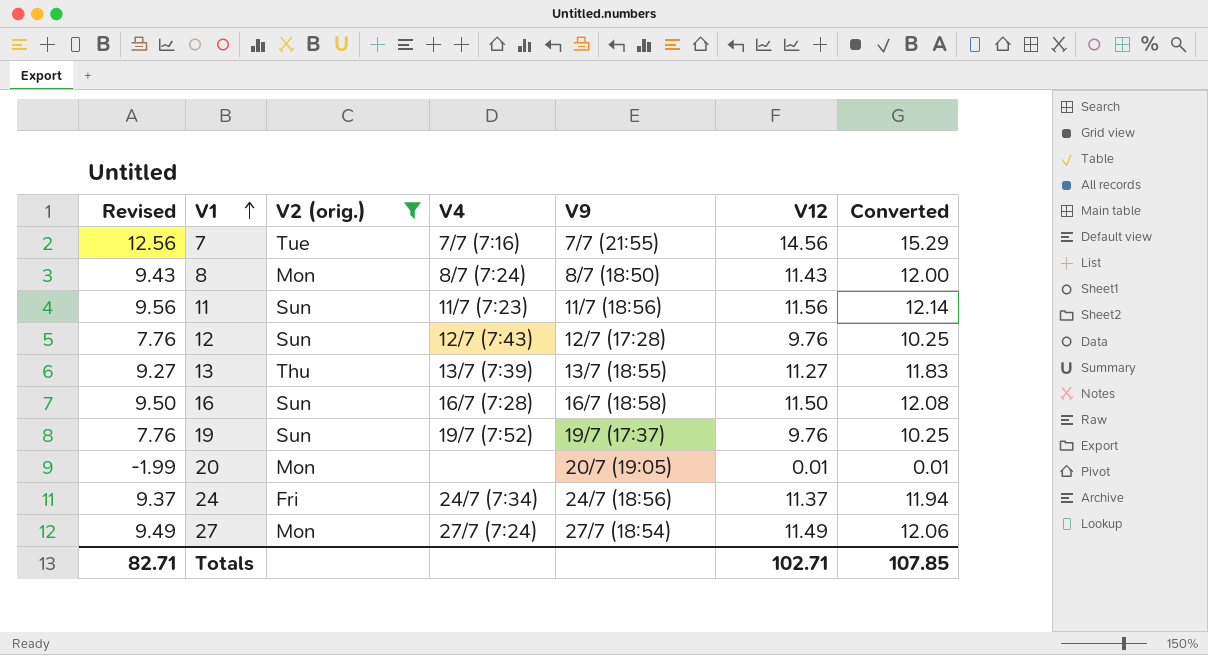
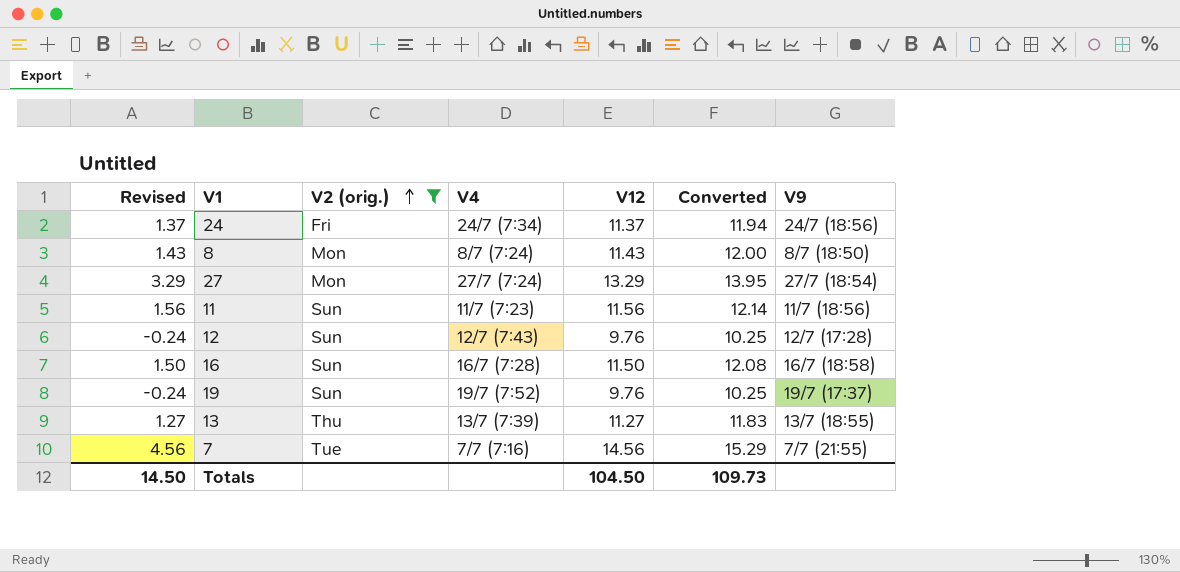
row order: V1 ascending -> V2 (orig.) ascending
column Revised | formula: [V12] - 2 -> [V12] - 10
column V9 | position: 5 -> 7
row 20: -1.99 | Mon | none | 20/7 (19:05) | 0.01 | 0.01 -> none
27 | V12: 11.49 -> 13.29
27 | Converted: 12.06 -> 13.95
Totals | Revised: 82.71 -> 14.50
Totals | V12: 102.71 -> 104.50
Totals | Converted: 107.85 -> 109.73

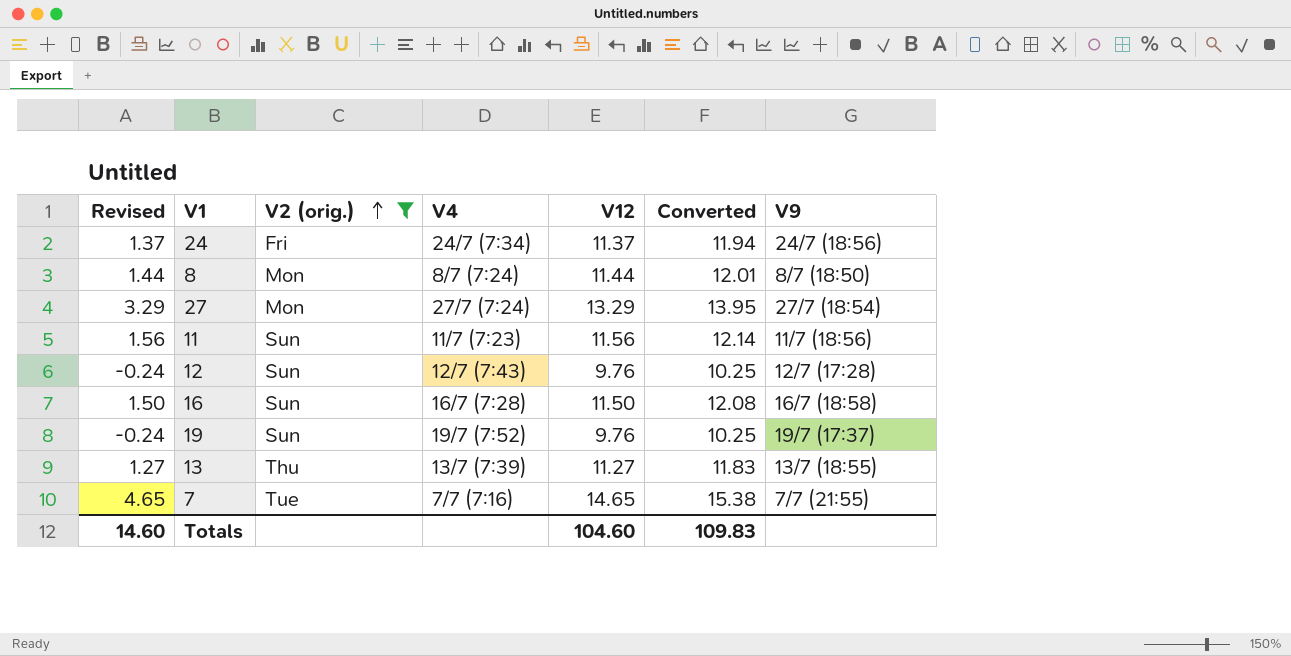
8 | Revised: 1.43 -> 1.44
8 | V12: 11.43 -> 11.44
8 | Converted: 12.00 -> 12.01
7 | Revised: 4.56 -> 4.65
7 | V12: 14.56 -> 14.65
7 | Converted: 15.29 -> 15.38
Totals | Revised: 14.50 -> 14.60
Totals | V12: 104.50 -> 104.60
Totals | Converted: 109.73 -> 109.83

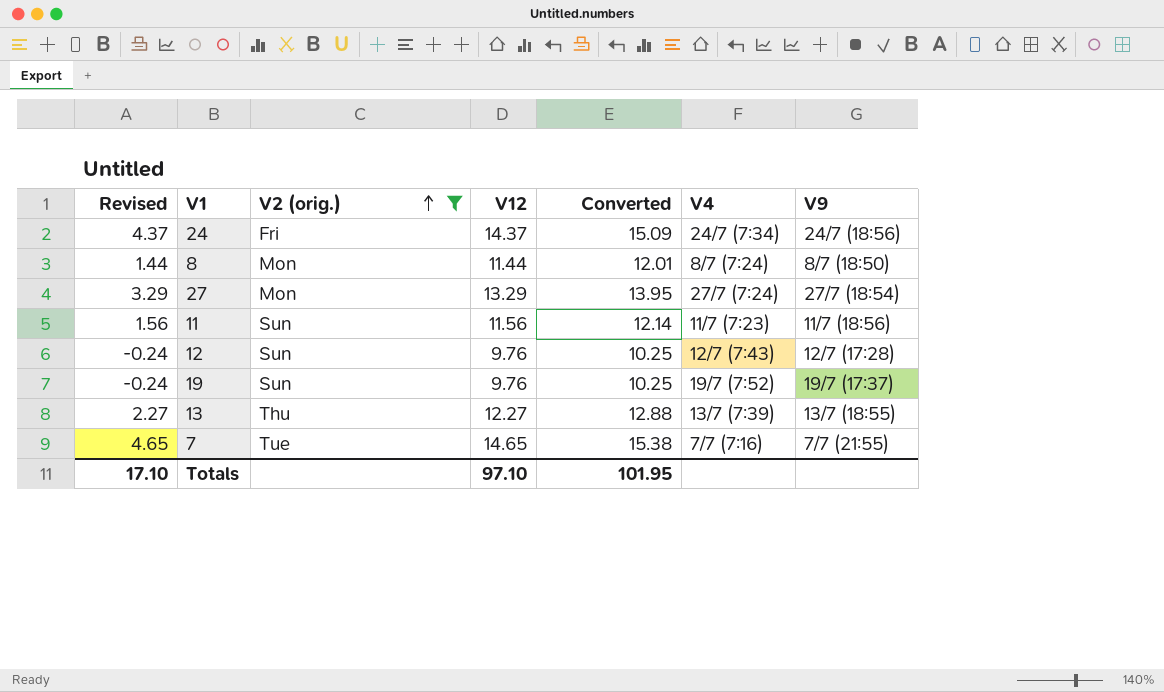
column V4 | position: 4 -> 6
row 16: 1.50 | Sun | 16/7 (7:28) | 11.50 | 12.08 | 16/7 (18:58) -> none
24 | Revised: 1.37 -> 4.37
24 | V12: 11.37 -> 14.37
24 | Converted: 11.94 -> 15.09
13 | Revised: 1.27 -> 2.27
13 | V12: 11.27 -> 12.27
13 | Converted: 11.83 -> 12.88
Totals | Revised: 14.60 -> 17.10
Totals | V12: 104.60 -> 97.10
Totals | Converted: 109.83 -> 101.95

